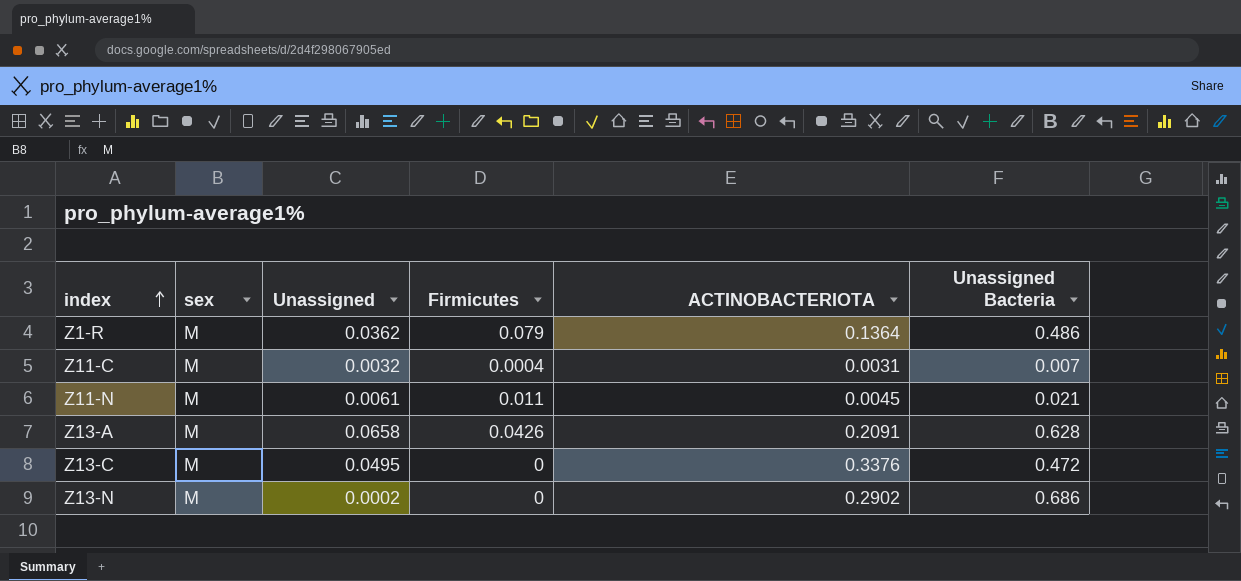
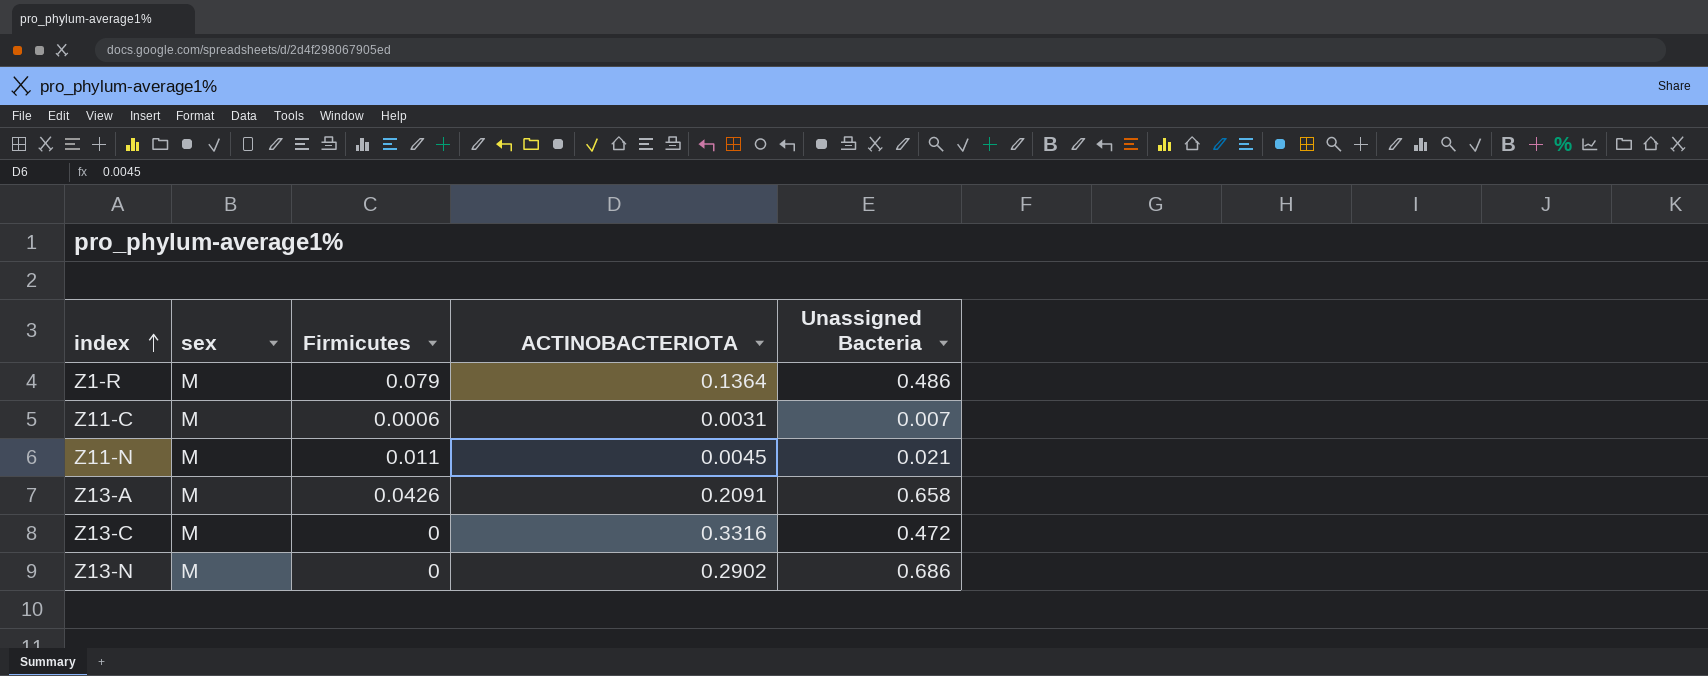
column Unassigned | position: 3 -> none
Z11-C | Firmicutes: 0.0004 -> 0.0006
Z13-A | Unassigned Bacteria: 0.628 -> 0.658
Z13-C | ACTINOBACTERIOTA: 0.3376 -> 0.3316

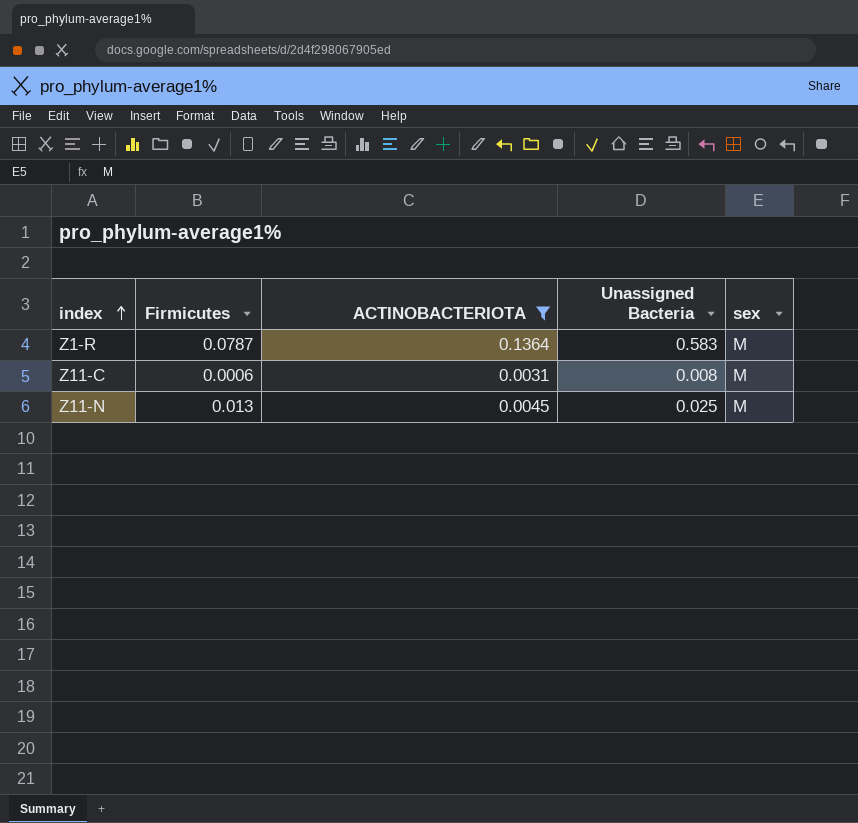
filter: none -> ACTINOBACTERIOTA <= 0.1364
column sex | position: 2 -> 5
Z1-R | Firmicutes: 0.079 -> 0.0787
Z1-R | Unassigned Bacteria: 0.486 -> 0.583
Z11-C | Unassigned Bacteria: 0.007 -> 0.008
Z11-N | Firmicutes: 0.011 -> 0.013
Z11-N | Unassigned Bacteria: 0.021 -> 0.025

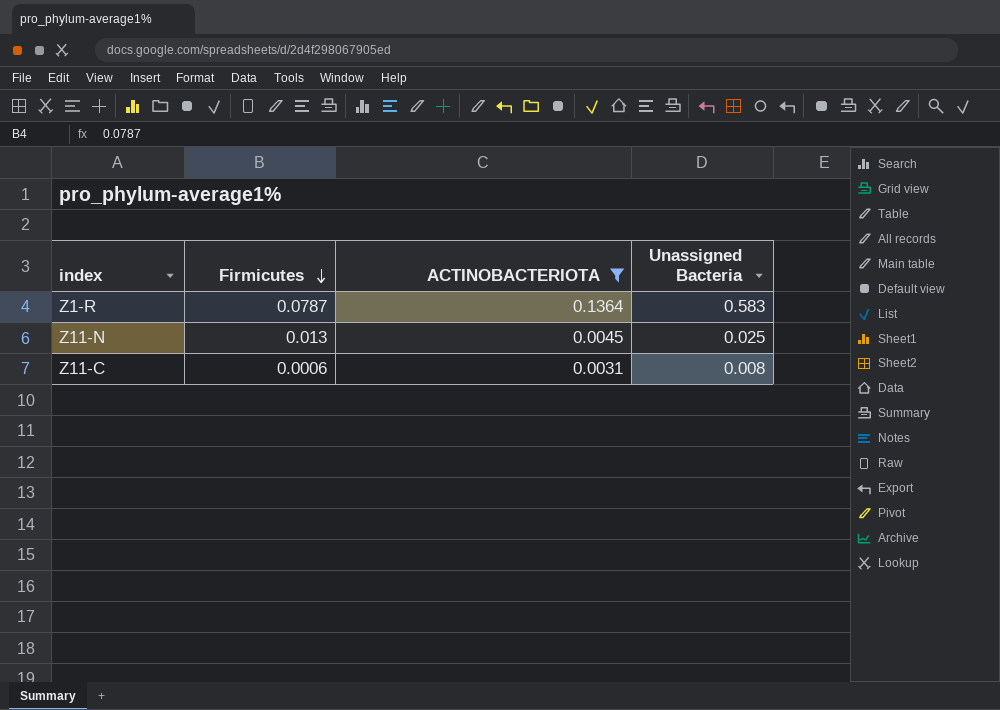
row order: index ascending -> Firmicutes descending
column sex | position: 5 -> none

